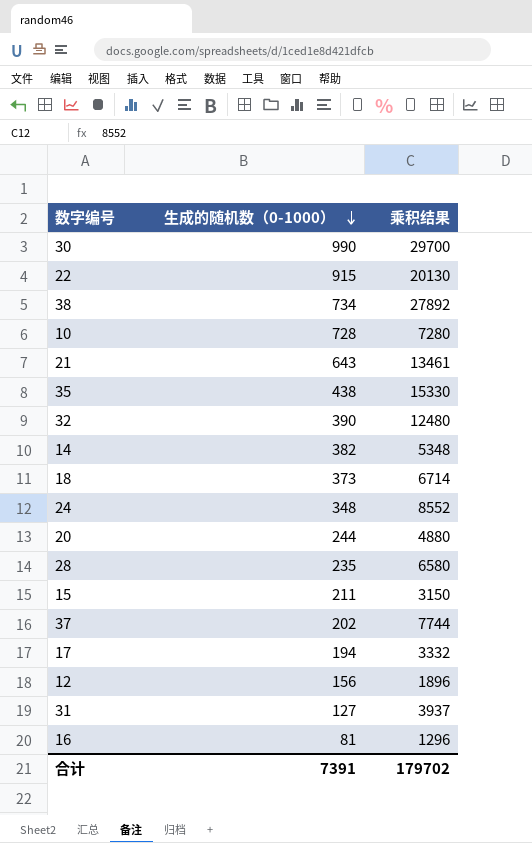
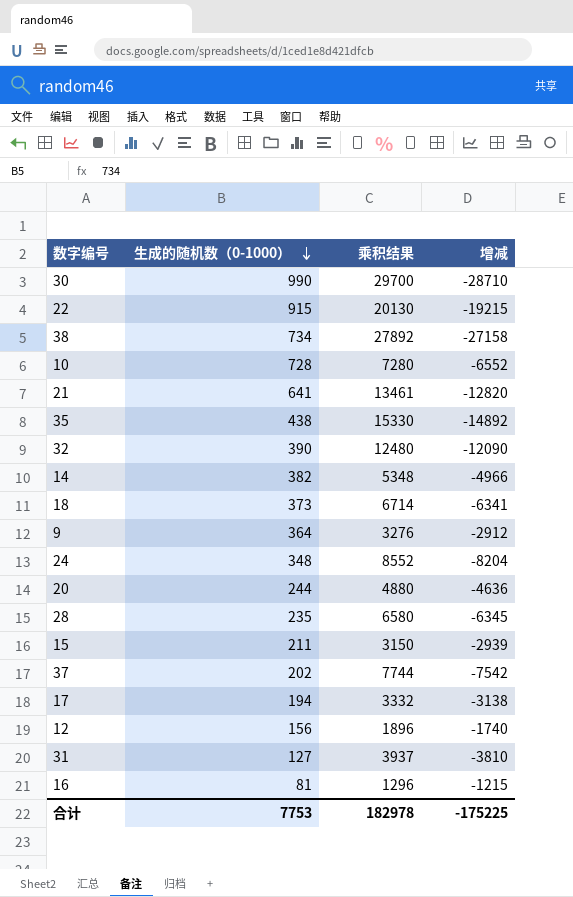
column 增减 | formula: none -> [生成的随机数（0-1000）] - [乘积结果]
21 | 生成的随机数（0-1000）: 643 -> 641
row 9: none -> 364 | 3276 | -2912
合计 | 生成的随机数（0-1000）: 7391 -> 7753
合计 | 乘积结果: 179702 -> 182978

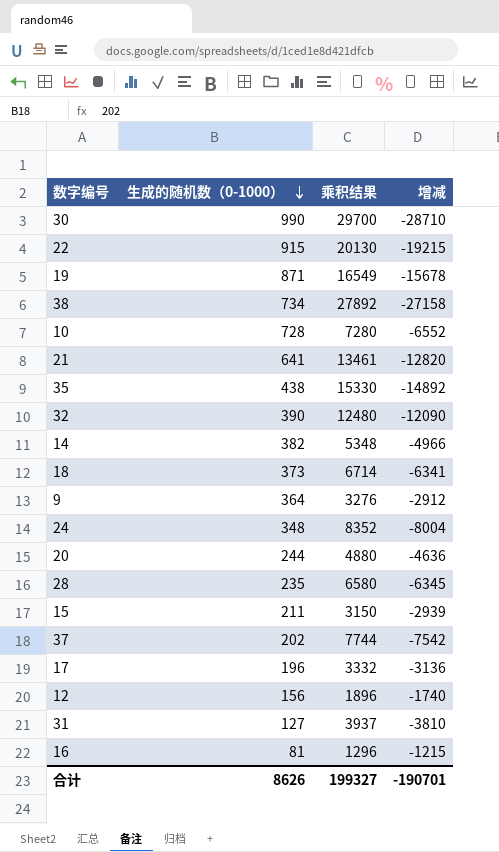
row 19: none -> 871 | 16549 | -15678
24 | 乘积结果: 8552 -> 8352
24 | 增减: -8204 -> -8004
17 | 生成的随机数（0-1000）: 194 -> 196
17 | 增减: -3138 -> -3136
合计 | 生成的随机数（0-1000）: 7753 -> 8626
合计 | 乘积结果: 182978 -> 199327
合计 | 增减: -175225 -> -190701

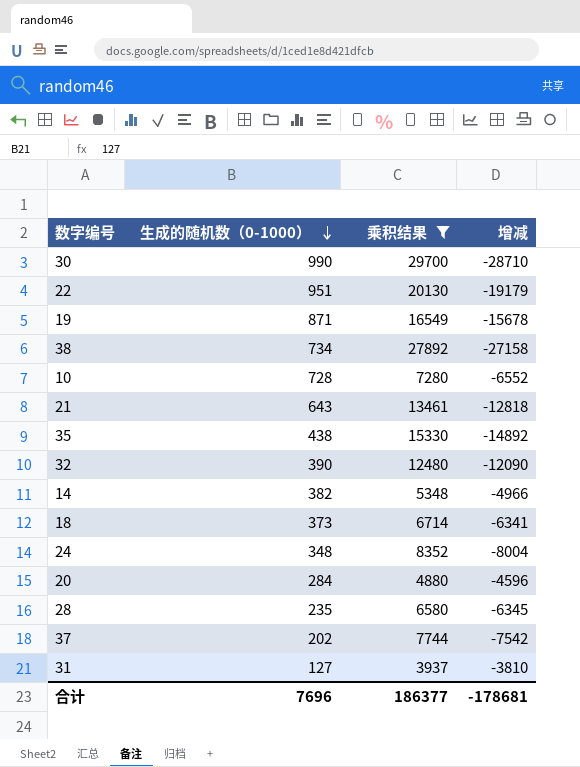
filter: none -> 乘积结果 >= 3937
22 | 生成的随机数（0-1000）: 915 -> 951
22 | 增减: -19215 -> -19179
21 | 生成的随机数（0-1000）: 641 -> 643
21 | 增减: -12820 -> -12818
20 | 生成的随机数（0-1000）: 244 -> 284
20 | 增减: -4636 -> -4596
合计 | 生成的随机数（0-1000）: 8626 -> 7696
合计 | 乘积结果: 199327 -> 186377
合计 | 增减: -190701 -> -178681

